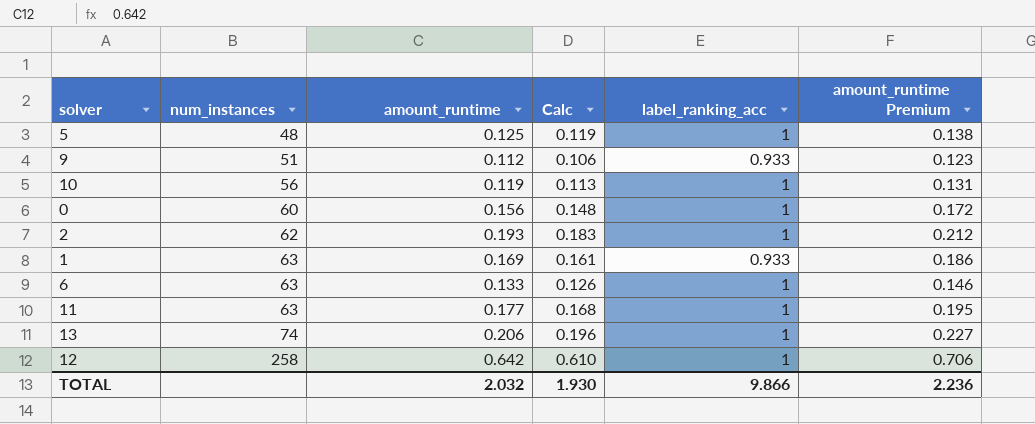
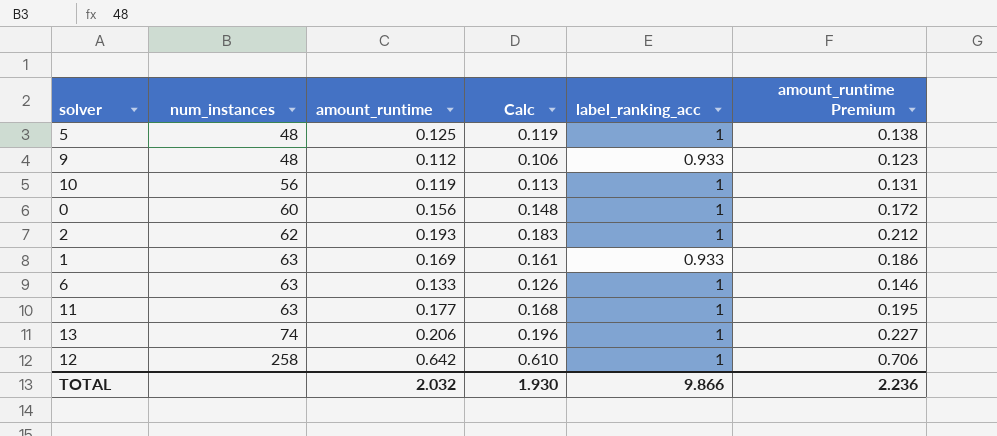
9 | num_instances: 51 -> 48

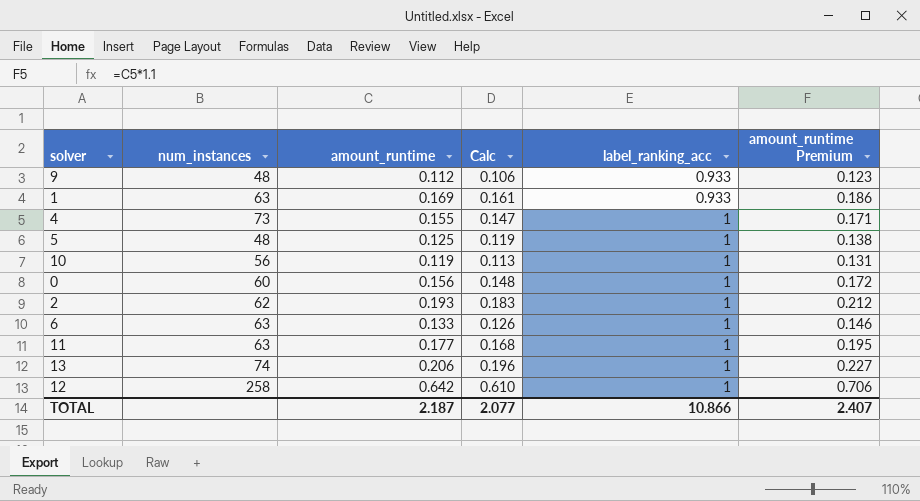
row order: num_instances ascending -> label_ranking_acc ascending
row 4: none -> 73 | 0.155 | 0.147 | 1 | 0.171
TOTAL | amount_runtime: 2.032 -> 2.187
TOTAL | Calc: 1.930 -> 2.077
TOTAL | label_ranking_acc: 9.866 -> 10.866
TOTAL | amount_runtime Premium: 2.236 -> 2.407

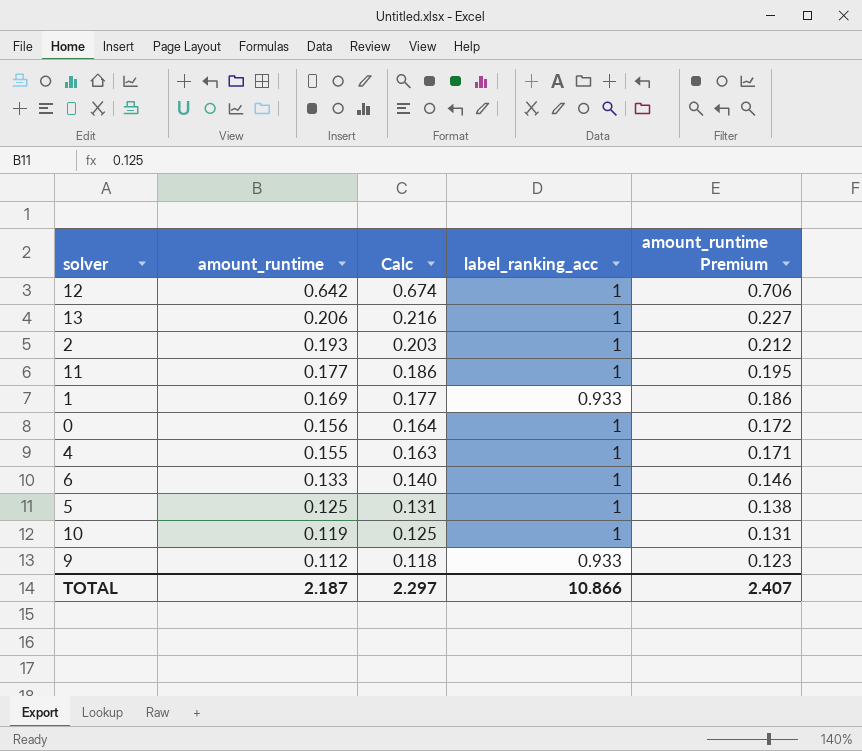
row order: label_ranking_acc ascending -> amount_runtime descending
column num_instances | position: 2 -> none
column Calc | formula: [amount_runtime] * 0.95 -> [amount_runtime] * 1.05
TOTAL | Calc: 2.077 -> 2.297

